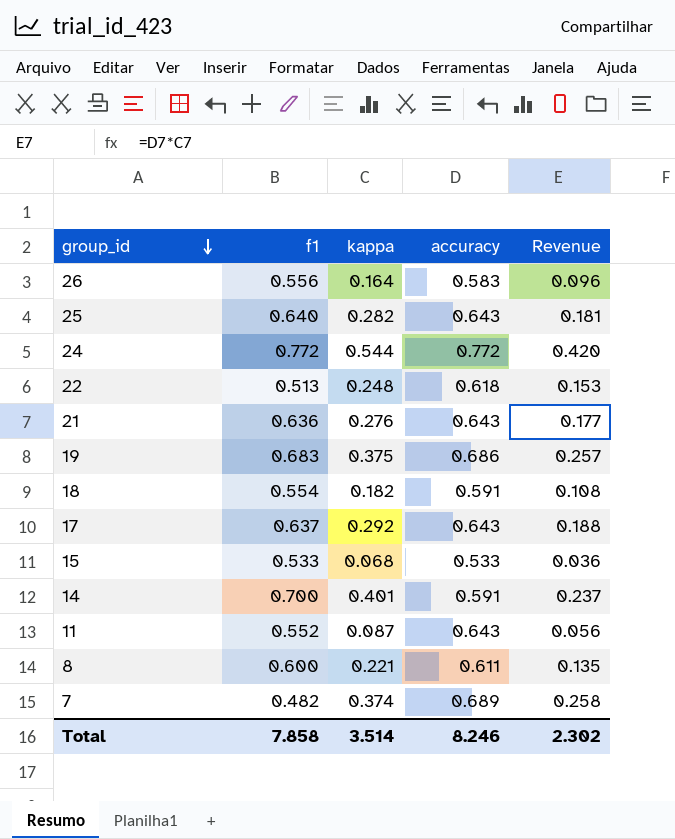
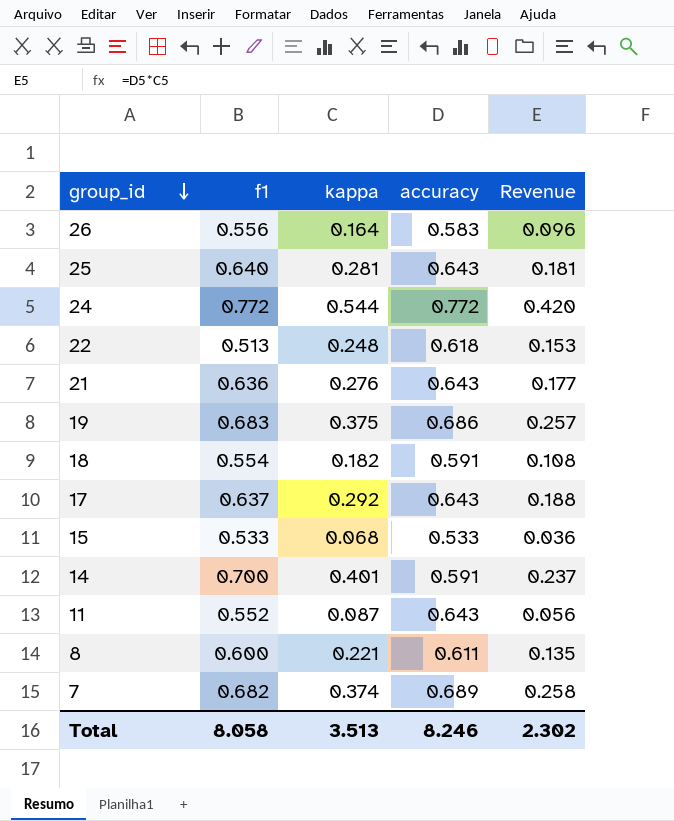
25 | kappa: 0.282 -> 0.281
7 | f1: 0.482 -> 0.682
Total | f1: 7.858 -> 8.058
Total | kappa: 3.514 -> 3.513

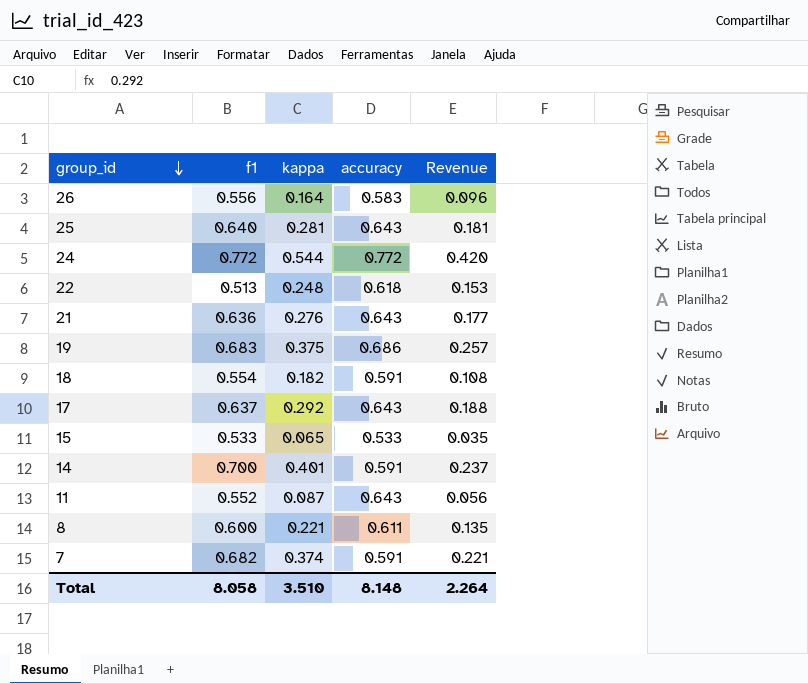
15 | kappa: 0.068 -> 0.065
15 | Revenue: 0.036 -> 0.035
7 | accuracy: 0.689 -> 0.591
7 | Revenue: 0.258 -> 0.221
Total | kappa: 3.513 -> 3.510
Total | accuracy: 8.246 -> 8.148
Total | Revenue: 2.302 -> 2.264

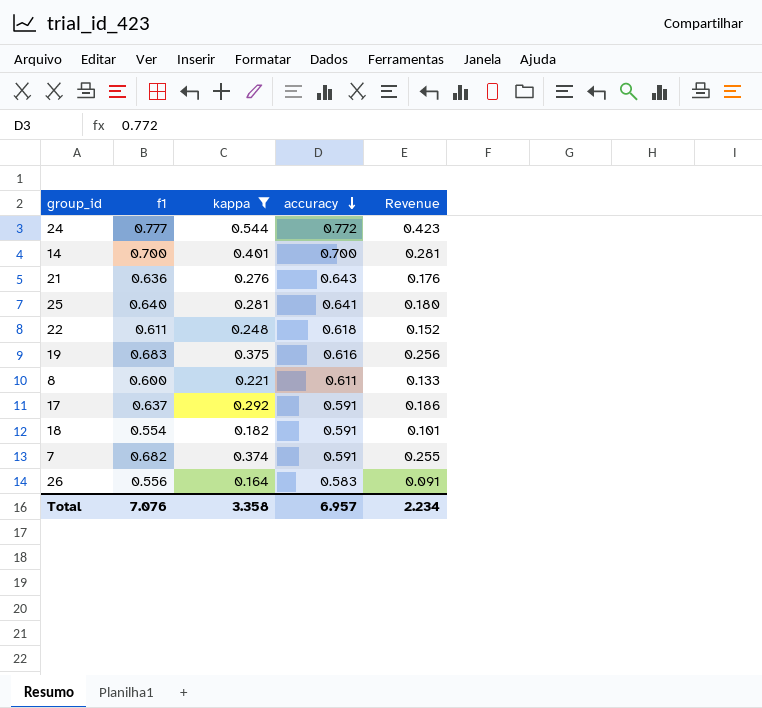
filter: none -> kappa >= 0.164
row order: group_id descending -> accuracy descending
column Revenue | formula: [kappa] * [accuracy] -> [f1] * [kappa]
24 | f1: 0.772 -> 0.777
14 | accuracy: 0.591 -> 0.700
25 | accuracy: 0.643 -> 0.641
22 | f1: 0.513 -> 0.611
19 | accuracy: 0.686 -> 0.616
17 | accuracy: 0.643 -> 0.591
Total | f1: 8.058 -> 7.076
Total | kappa: 3.510 -> 3.358
Total | accuracy: 8.148 -> 6.957
Total | Revenue: 2.264 -> 2.234

